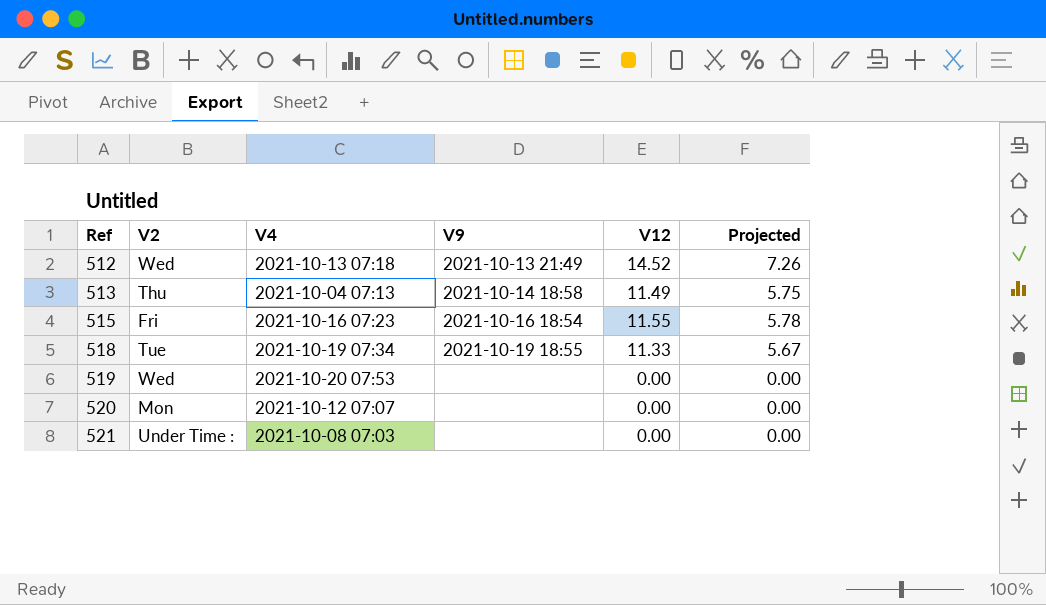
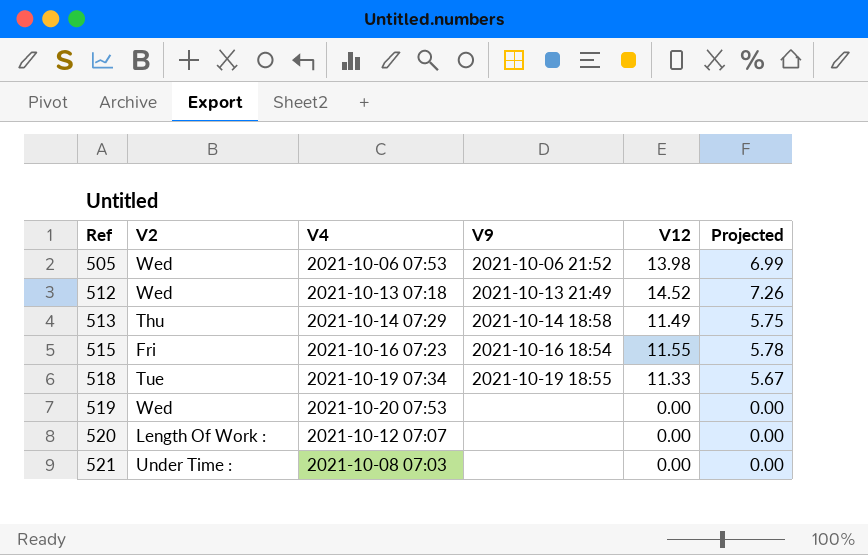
row 505: none -> Wed | 2021-10-06 07:53 | 2021-10-06 21:52 | 13.98 | 6.99
513 | V4: 2021-10-04 07:13 -> 2021-10-14 07:29
520 | V2: Mon -> Length Of Work :

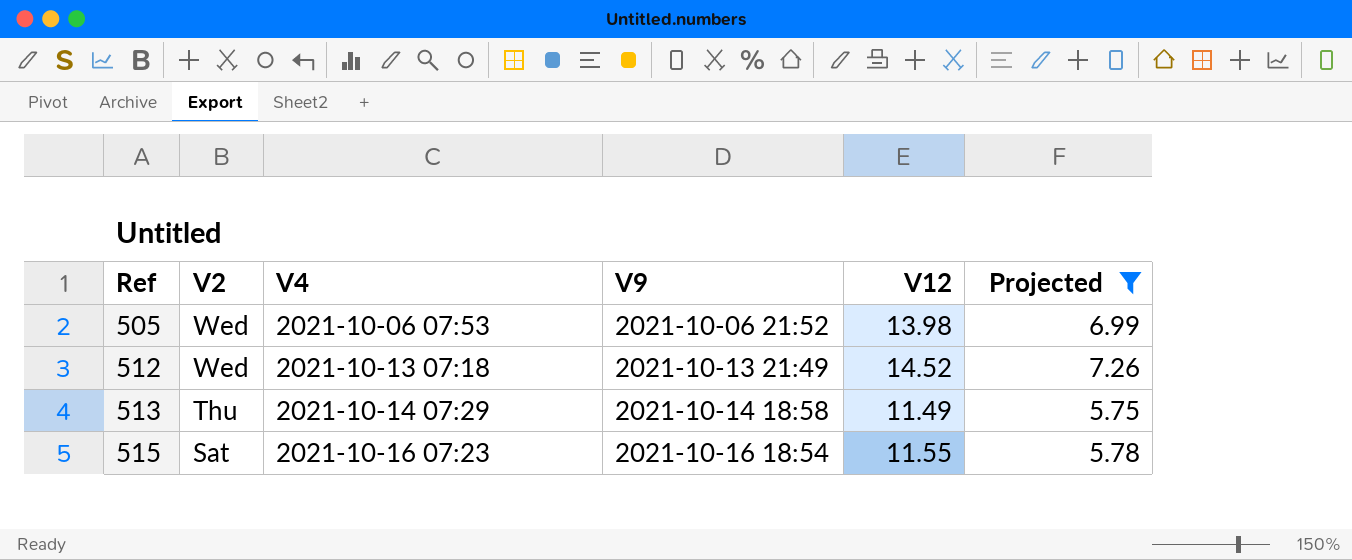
filter: none -> Projected >= 5.75
515 | V2: Fri -> Sat

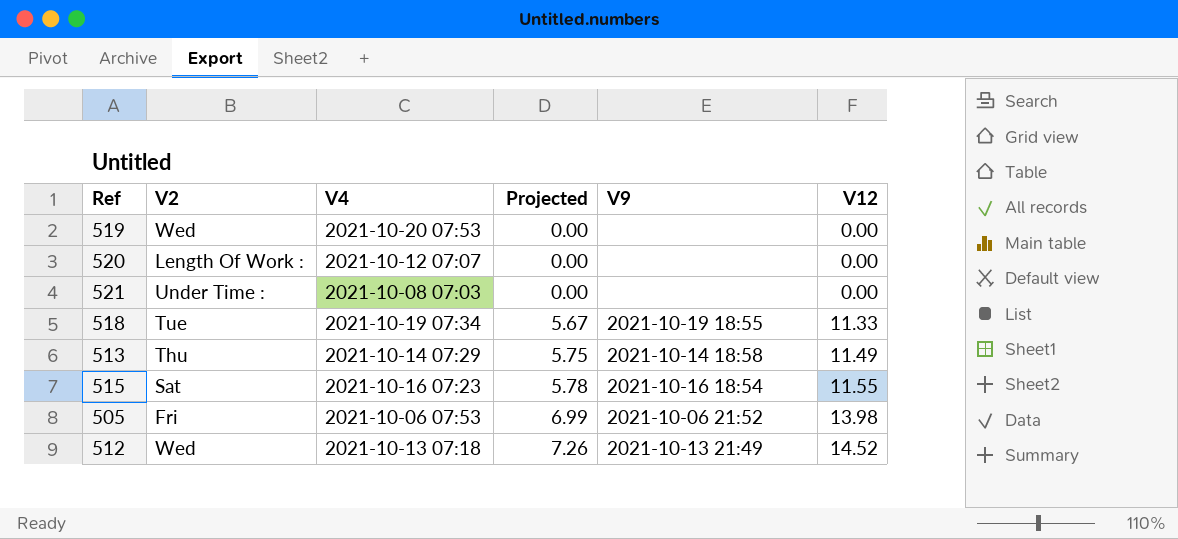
filter: Projected >= 5.75 -> none
row order: Ref ascending -> Projected ascending
column Projected | position: 6 -> 4
505 | V2: Wed -> Fri

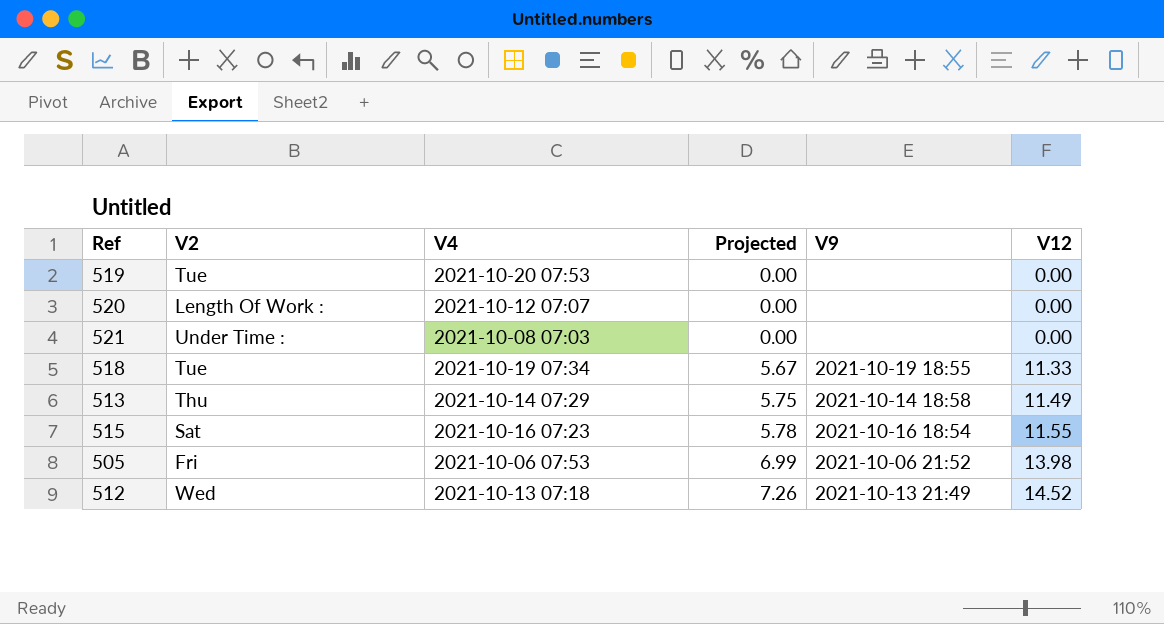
519 | V2: Wed -> Tue

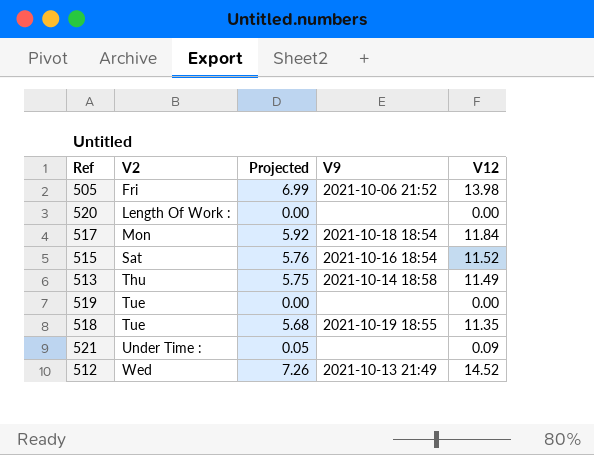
row order: Projected ascending -> V2 ascending
column V4 | position: 3 -> none
row 517: none -> Mon | 5.92 | 2021-10-18 18:54 | 11.84
515 | Projected: 5.78 -> 5.76
515 | V12: 11.55 -> 11.52
518 | Projected: 5.67 -> 5.68
518 | V12: 11.33 -> 11.35
521 | Projected: 0.00 -> 0.05
521 | V12: 0.00 -> 0.09

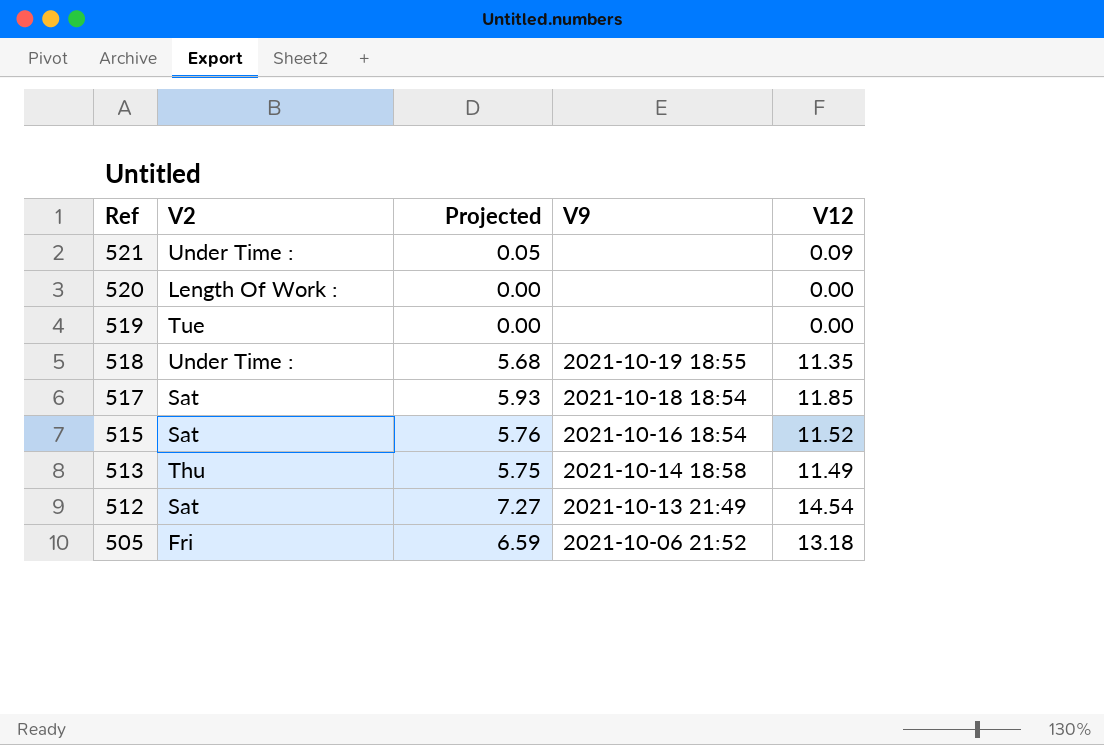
row order: V2 ascending -> Ref descending
518 | V2: Tue -> Under Time :
517 | V2: Mon -> Sat
517 | Projected: 5.92 -> 5.93
517 | V12: 11.84 -> 11.85
512 | V2: Wed -> Sat
512 | Projected: 7.26 -> 7.27
512 | V12: 14.52 -> 14.54
505 | Projected: 6.99 -> 6.59
505 | V12: 13.98 -> 13.18

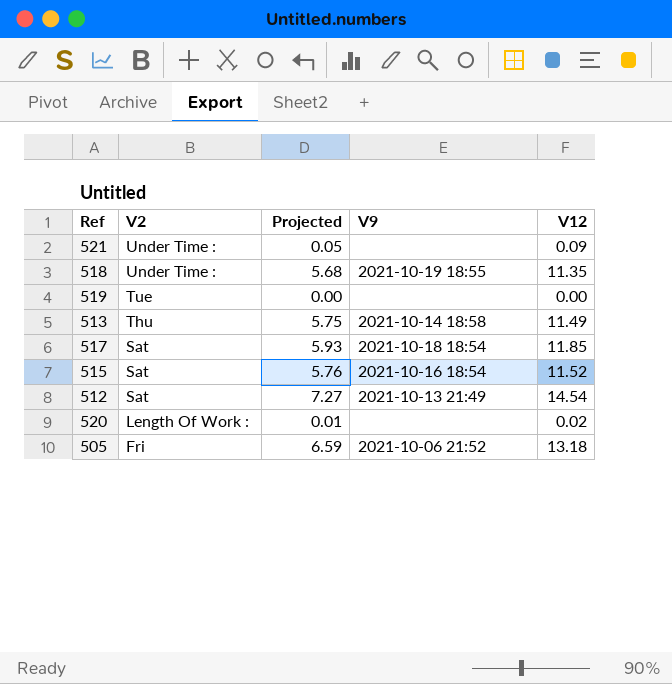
row order: Ref descending -> V2 descending
520 | Projected: 0.00 -> 0.01
520 | V12: 0.00 -> 0.02

